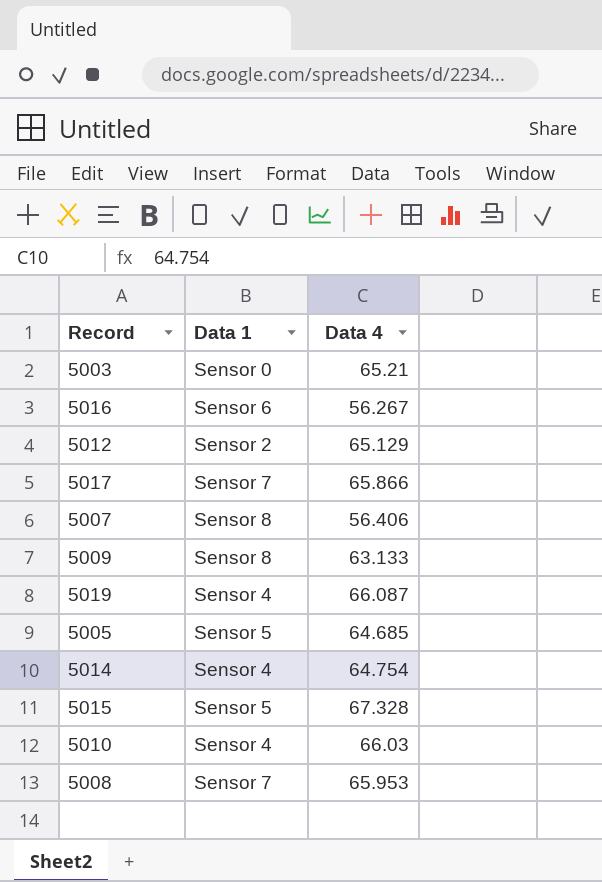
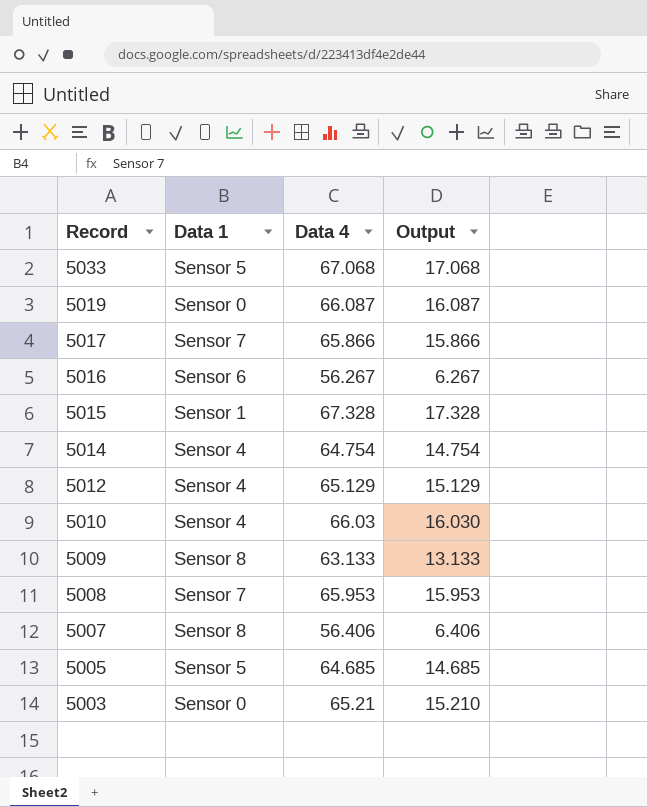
row order: none -> Record descending
column Output | formula: none -> [Data 4] - 50
row 5033: none -> Sensor 5 | 67.068 | 17.068
5019 | Data 1: Sensor 4 -> Sensor 0
5015 | Data 1: Sensor 5 -> Sensor 1
5012 | Data 1: Sensor 2 -> Sensor 4

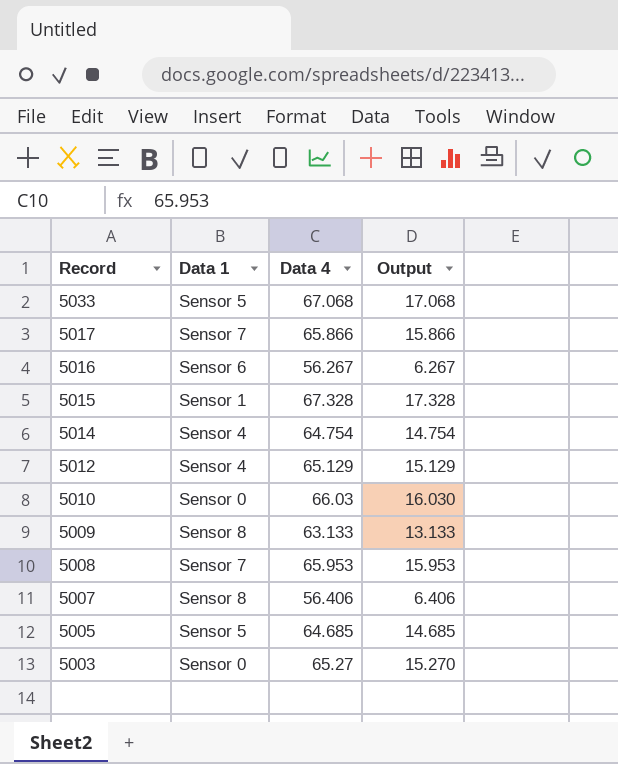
row 5019: Sensor 0 | 66.087 | 16.087 -> none
5010 | Data 1: Sensor 4 -> Sensor 0
5003 | Data 4: 65.21 -> 65.27
5003 | Output: 15.210 -> 15.270

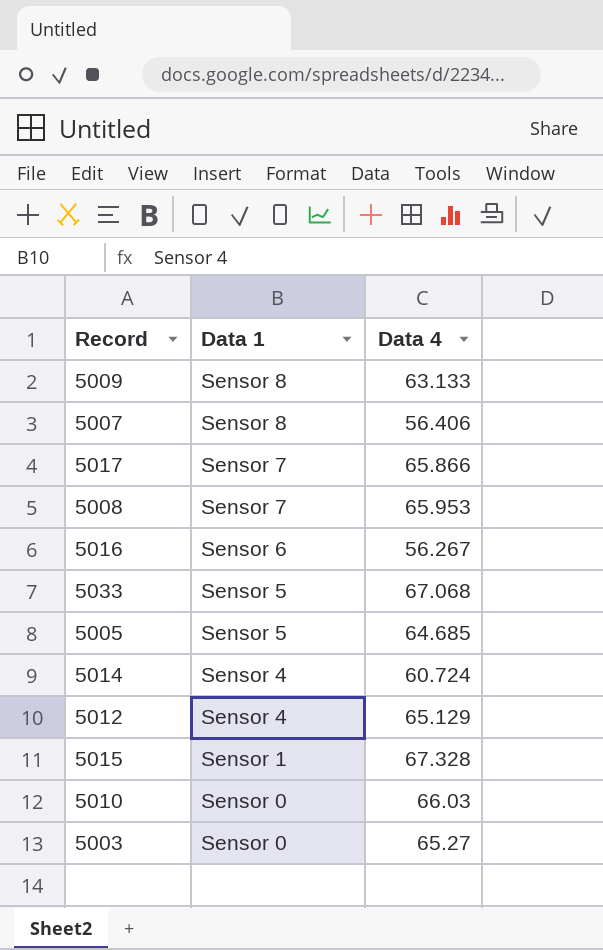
row order: Record descending -> Data 1 descending
column Output | formula: [Data 4] - 50 -> none
5014 | Data 4: 64.754 -> 60.724

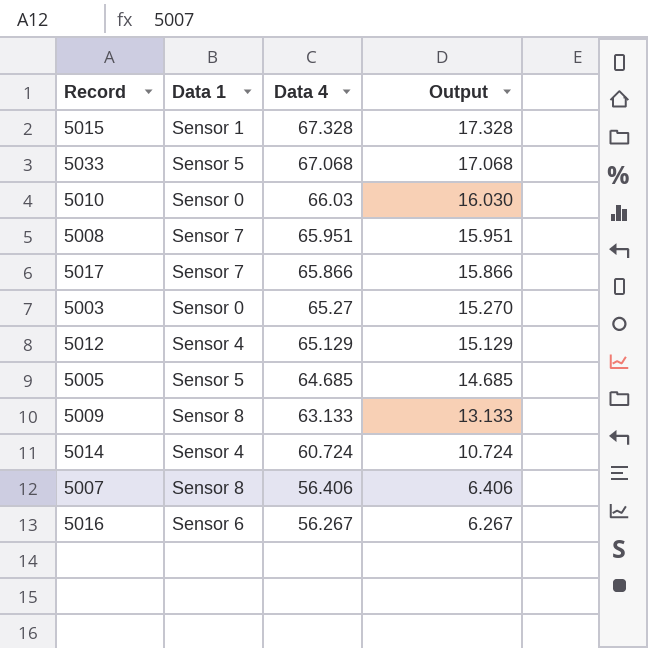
row order: Data 1 descending -> Data 4 descending
column Output | formula: none -> [Data 4] - 50
5008 | Data 4: 65.953 -> 65.951

